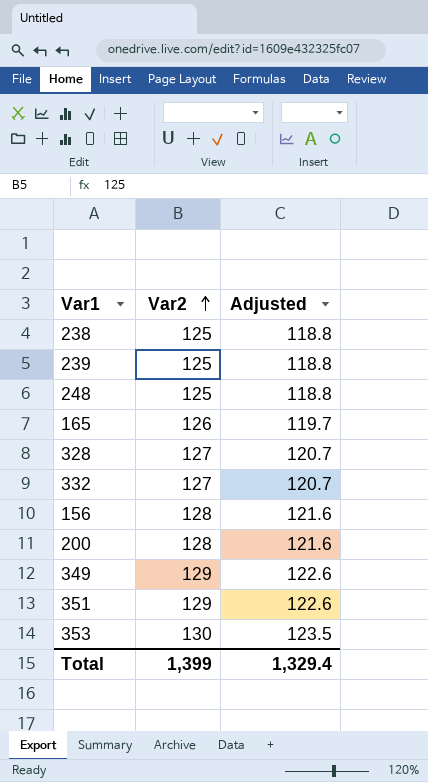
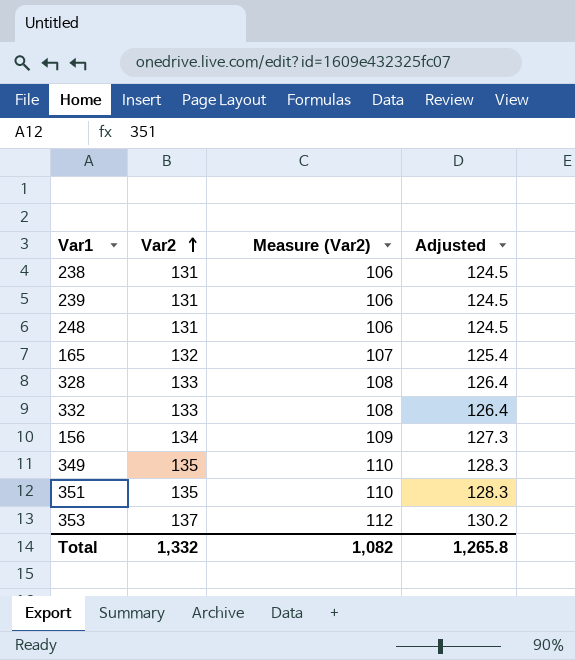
column Measure (Var2) | formula: none -> [Var2] - 25
row 200: 128 | 121.6 -> none
238 | Var2: 125 -> 131
238 | Adjusted: 118.8 -> 124.5
239 | Var2: 125 -> 131
239 | Adjusted: 118.8 -> 124.5
248 | Var2: 125 -> 131
248 | Adjusted: 118.8 -> 124.5
165 | Var2: 126 -> 132
165 | Adjusted: 119.7 -> 125.4
328 | Var2: 127 -> 133
328 | Adjusted: 120.7 -> 126.4
332 | Var2: 127 -> 133
332 | Adjusted: 120.7 -> 126.4
156 | Var2: 128 -> 134
156 | Adjusted: 121.6 -> 127.3
349 | Var2: 129 -> 135
349 | Adjusted: 122.6 -> 128.3
351 | Var2: 129 -> 135
351 | Adjusted: 122.6 -> 128.3
353 | Var2: 130 -> 137
353 | Adjusted: 123.5 -> 130.2
Total | Var2: 1,399 -> 1,332
Total | Adjusted: 1,329.4 -> 1,265.8

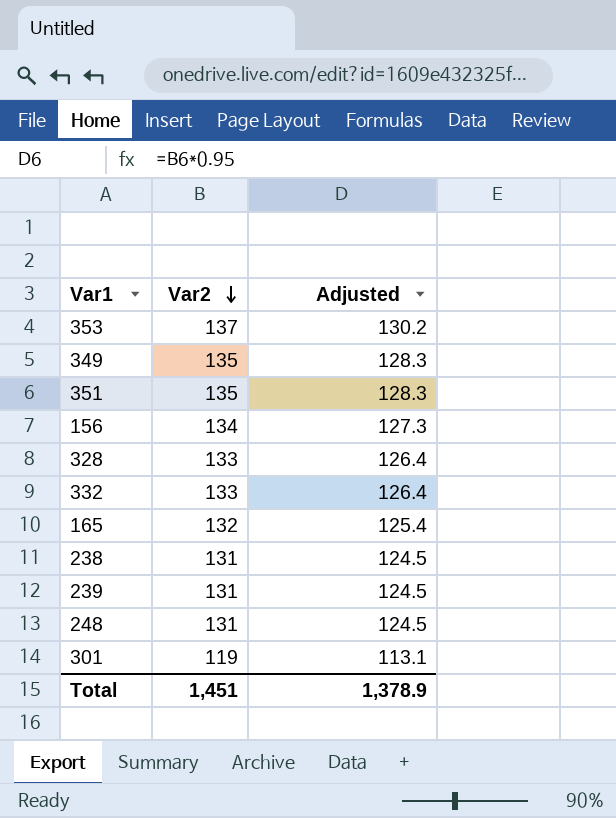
row order: Var2 ascending -> Var2 descending
column Measure (Var2) | formula: [Var2] - 25 -> none
row 301: none -> 119 | 113.1
Total | Var2: 1,332 -> 1,451
Total | Adjusted: 1,265.8 -> 1,378.9

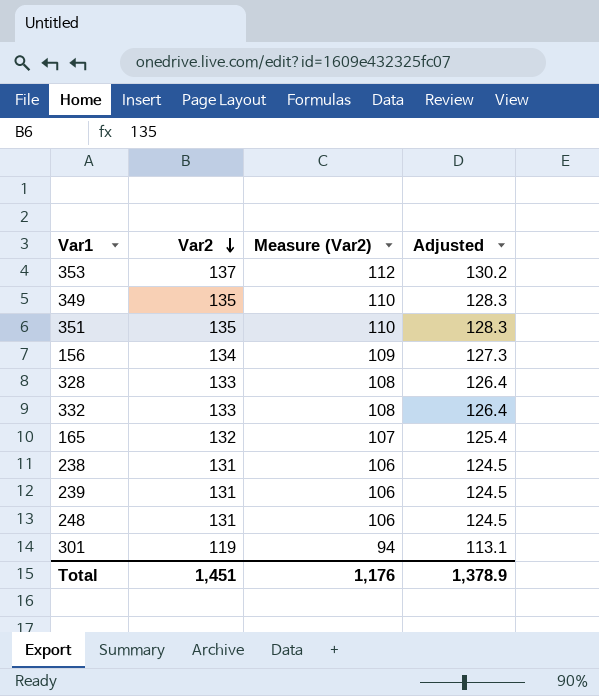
column Measure (Var2) | formula: none -> [Var2] - 25

